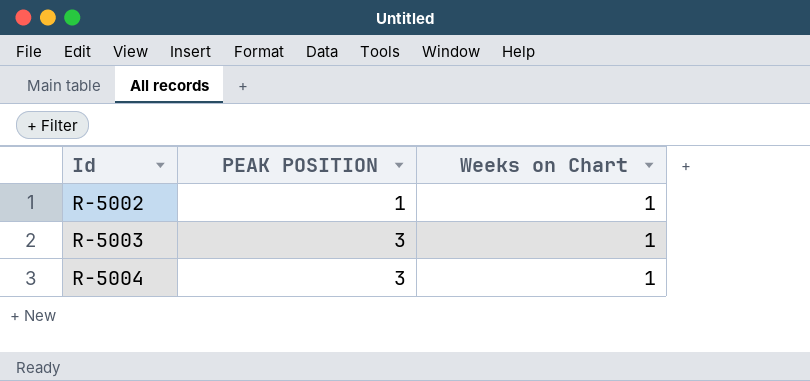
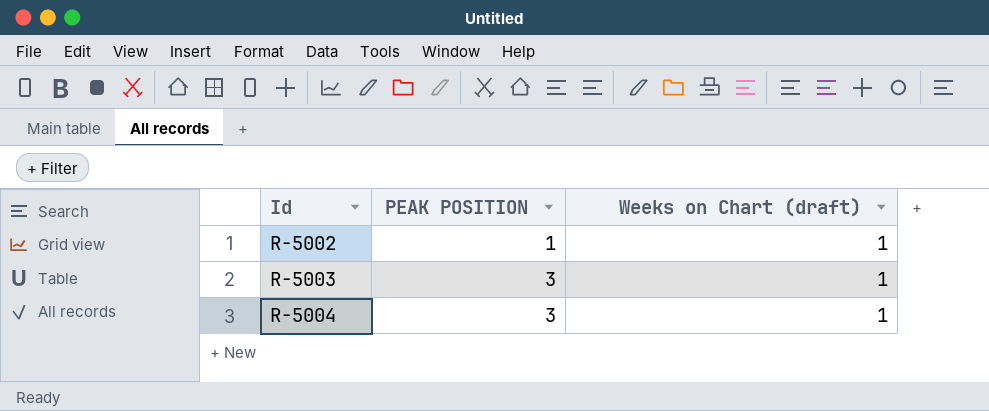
column name: Weeks on Chart -> Weeks on Chart (draft)

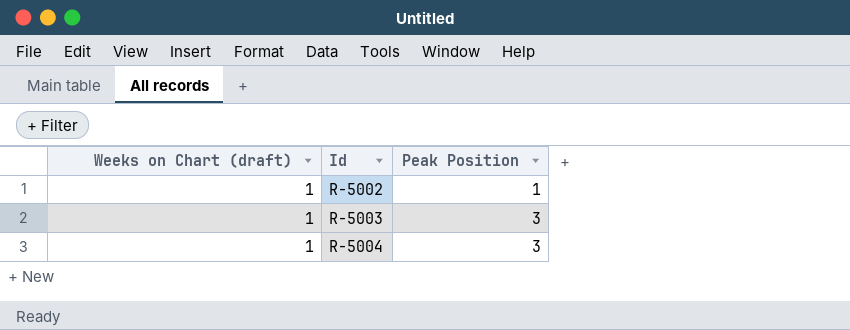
column Weeks on Chart (draft) | position: 3 -> 1
column name: PEAK POSITION -> Peak Position

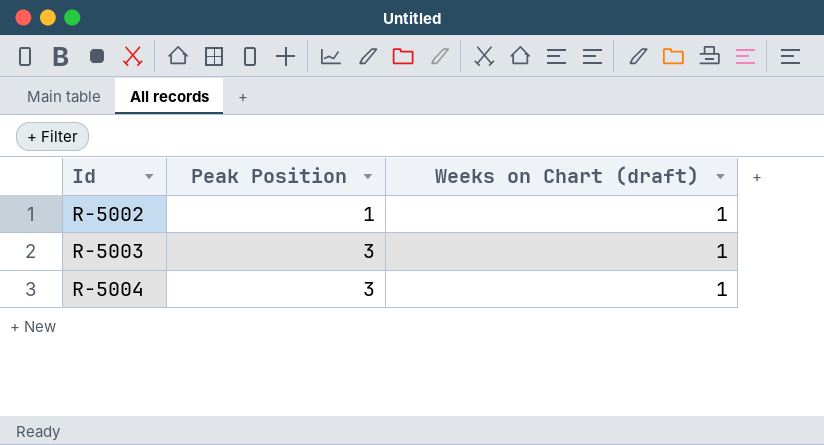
column Weeks on Chart (draft) | position: 1 -> 3

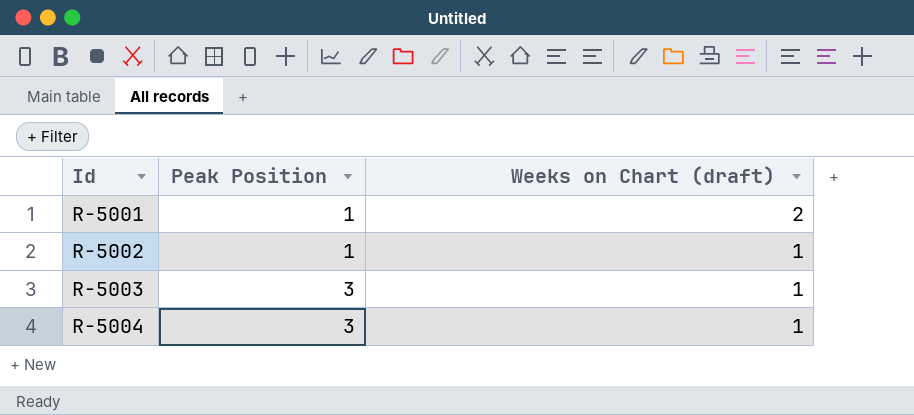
row R-5001: none -> 1 | 2

